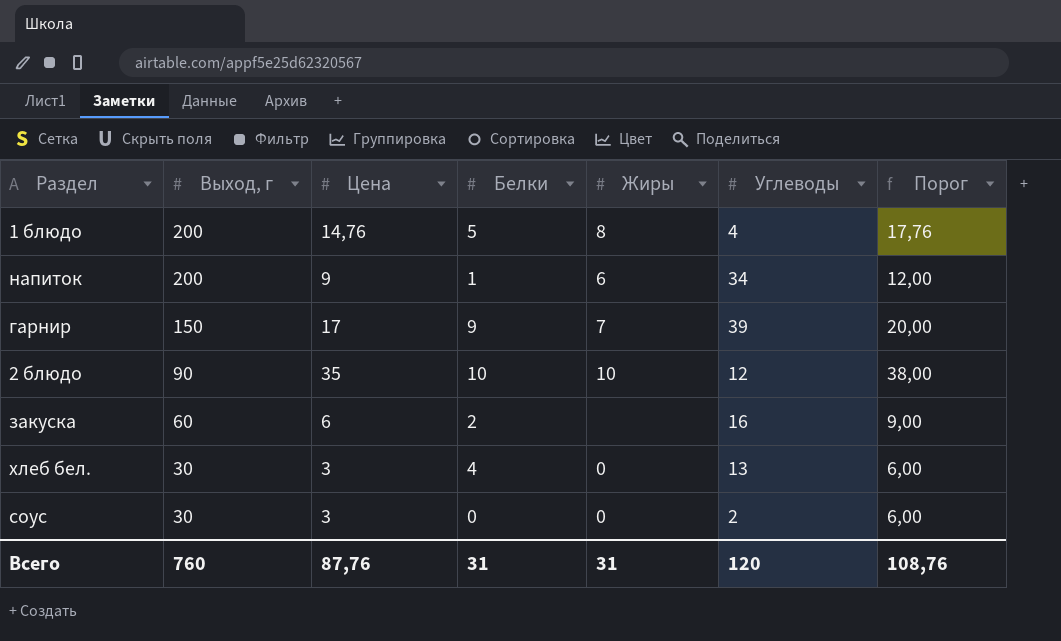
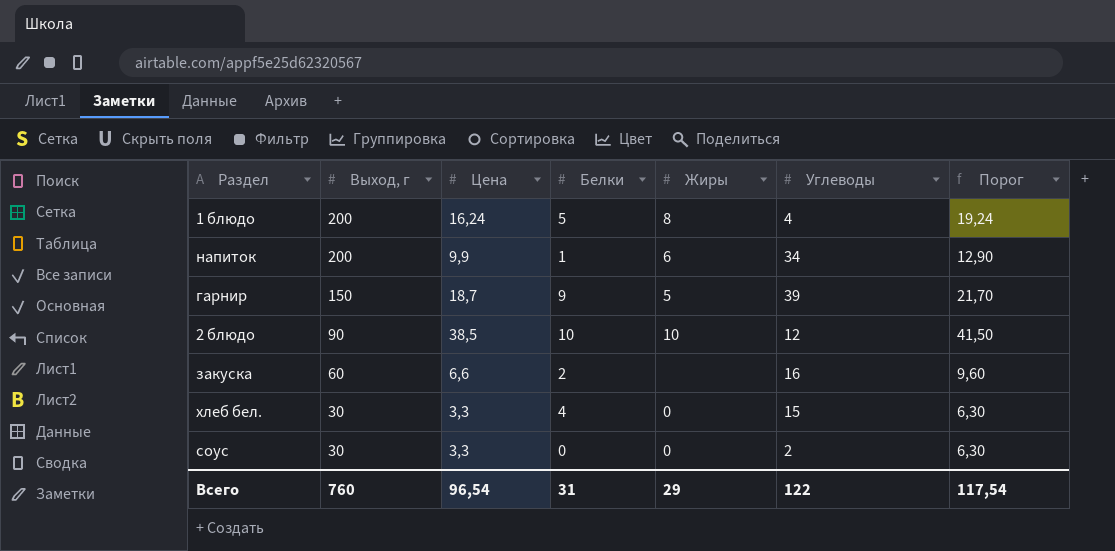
1 блюдо | Цена: 14,76 -> 16,24
1 блюдо | Порог: 17,76 -> 19,24
напиток | Цена: 9 -> 9,9
напиток | Порог: 12,00 -> 12,90
гарнир | Цена: 17 -> 18,7
гарнир | Жиры: 7 -> 5
гарнир | Порог: 20,00 -> 21,70
2 блюдо | Цена: 35 -> 38,5
2 блюдо | Порог: 38,00 -> 41,50
закуска | Цена: 6 -> 6,6
закуска | Порог: 9,00 -> 9,60
хлеб бел. | Цена: 3 -> 3,3
хлеб бел. | Углеводы: 13 -> 15
хлеб бел. | Порог: 6,00 -> 6,30
соус | Цена: 3 -> 3,3
соус | Порог: 6,00 -> 6,30
Всего | Цена: 87,76 -> 96,54
Всего | Жиры: 31 -> 29
Всего | Углеводы: 120 -> 122
Всего | Порог: 108,76 -> 117,54

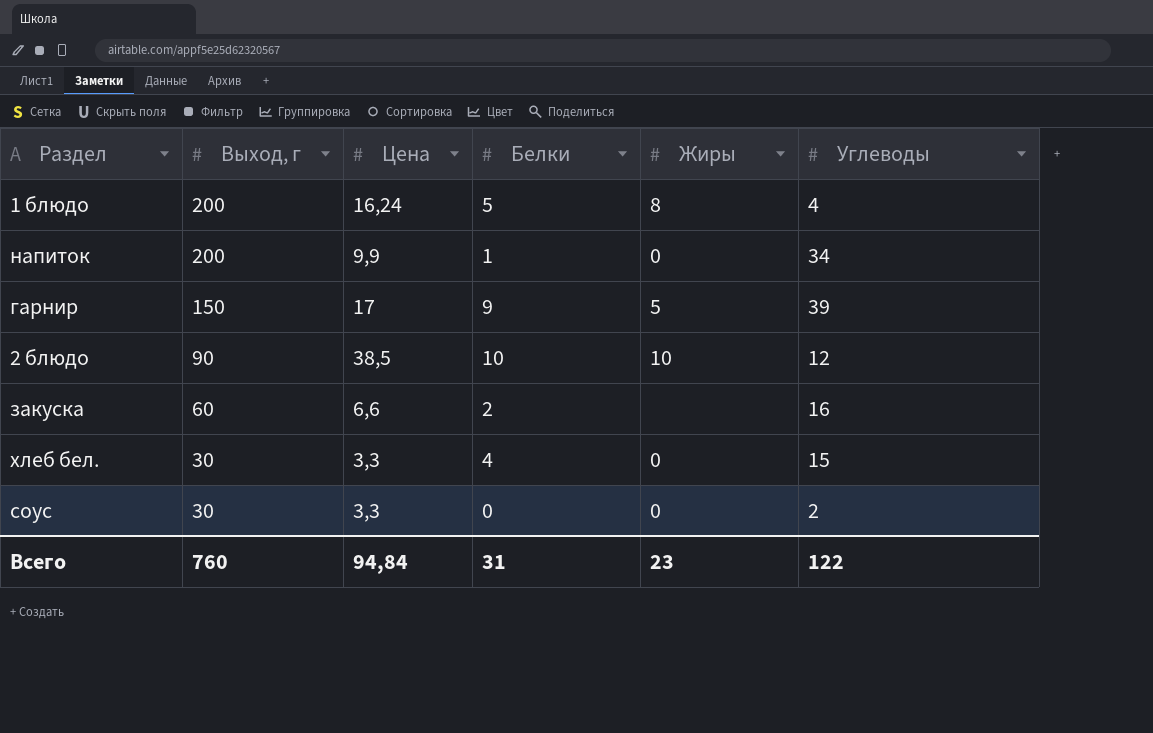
column Порог | formula: [Цена] + 3 -> none
напиток | Жиры: 6 -> 0
гарнир | Цена: 18,7 -> 17
Всего | Цена: 96,54 -> 94,84
Всего | Жиры: 29 -> 23

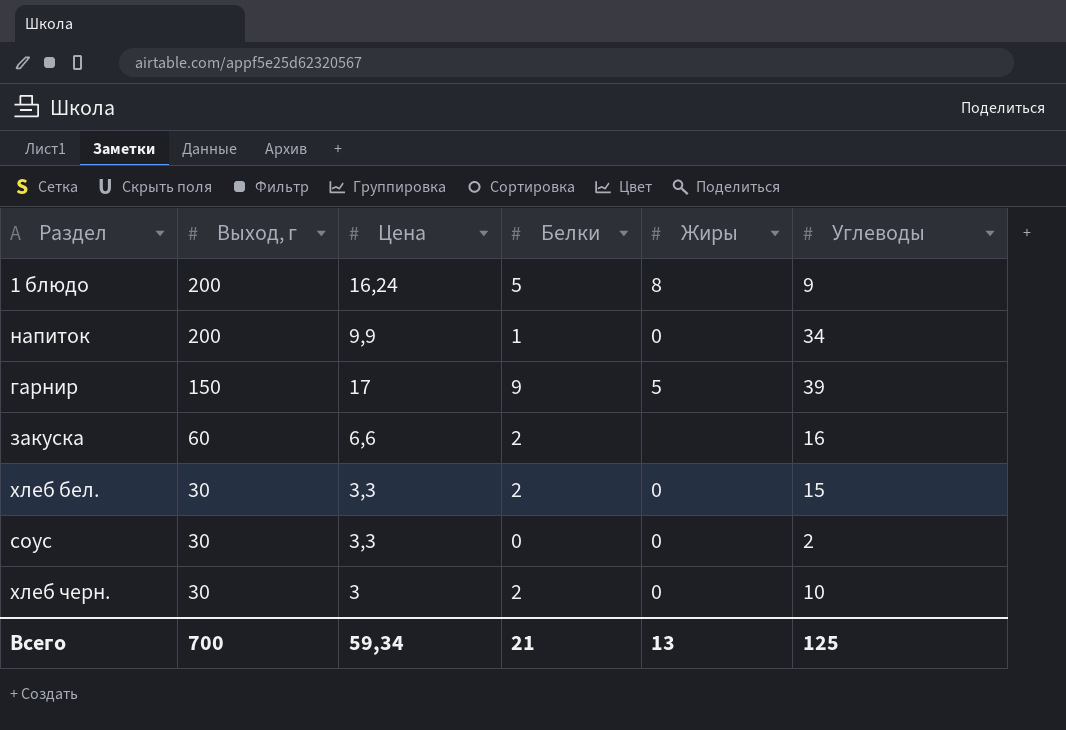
row 2 блюдо: 90 | 38,5 | 10 | 10 | 12 -> none
1 блюдо | Углеводы: 4 -> 9
хлеб бел. | Белки: 4 -> 2
row хлеб черн.: none -> 30 | 3 | 2 | 0 | 10
Всего | Выход, г: 760 -> 700
Всего | Цена: 94,84 -> 59,34
Всего | Белки: 31 -> 21
Всего | Жиры: 23 -> 13
Всего | Углеводы: 122 -> 125

